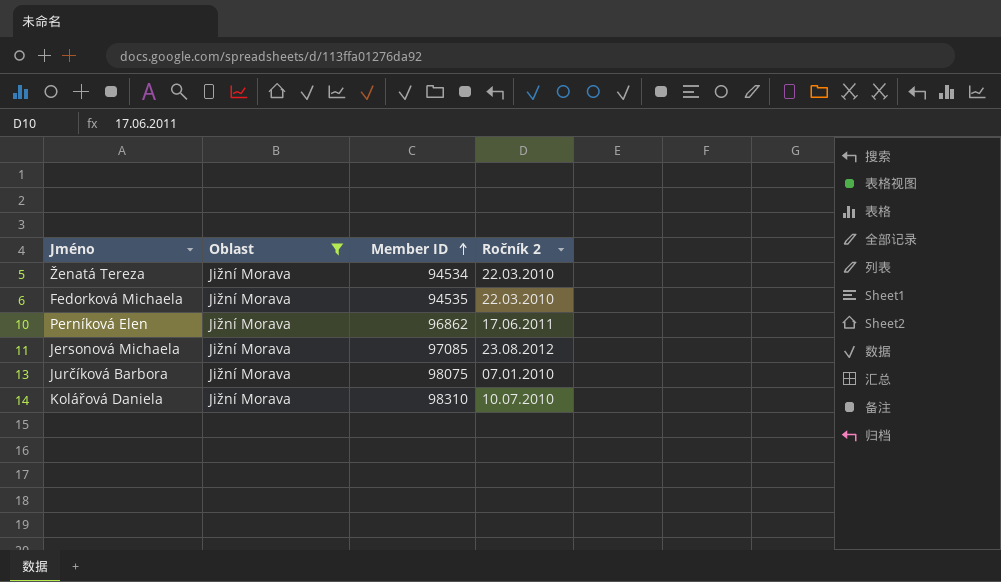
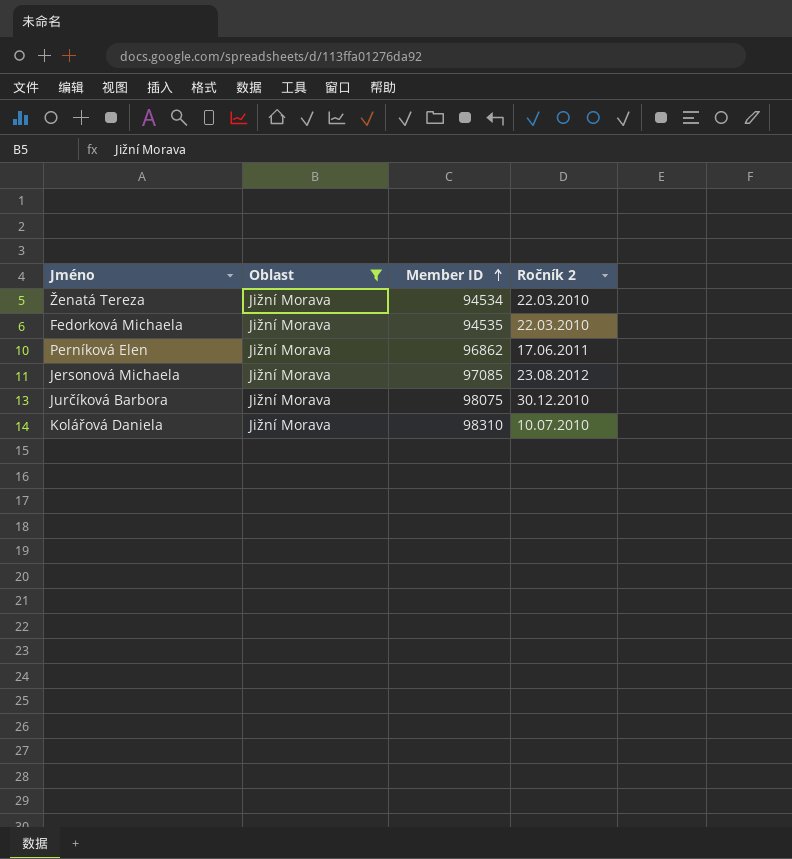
Jurčíková Barbora | Ročník 2: 07.01.2010 -> 30.12.2010

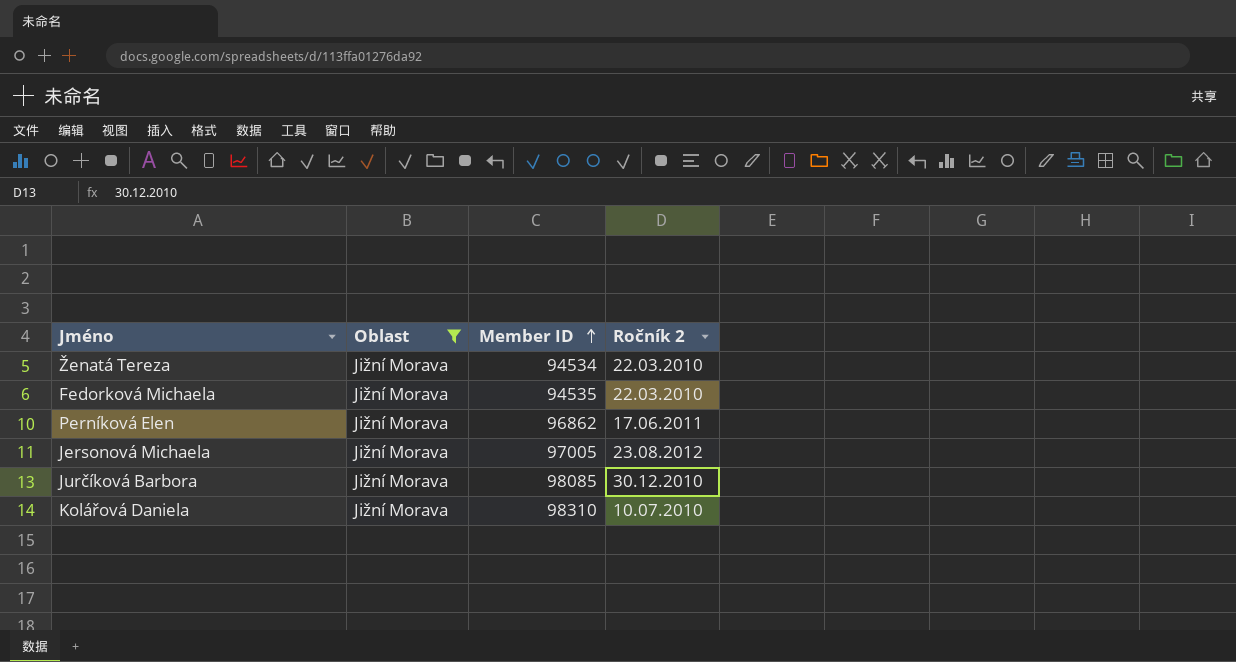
Jersonová Michaela | Member ID: 97085 -> 97005
Jurčíková Barbora | Member ID: 98075 -> 98085

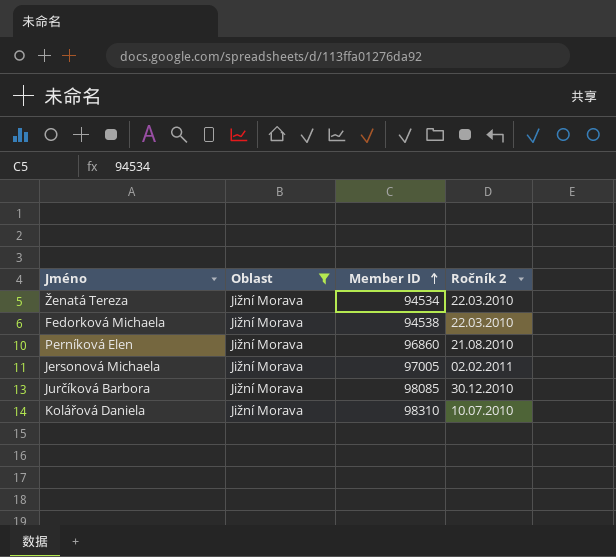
Fedorková Michaela | Member ID: 94535 -> 94538
Perníková Elen | Member ID: 96862 -> 96860
Perníková Elen | Ročník 2: 17.06.2011 -> 21.08.2010
Jersonová Michaela | Ročník 2: 23.08.2012 -> 02.02.2011

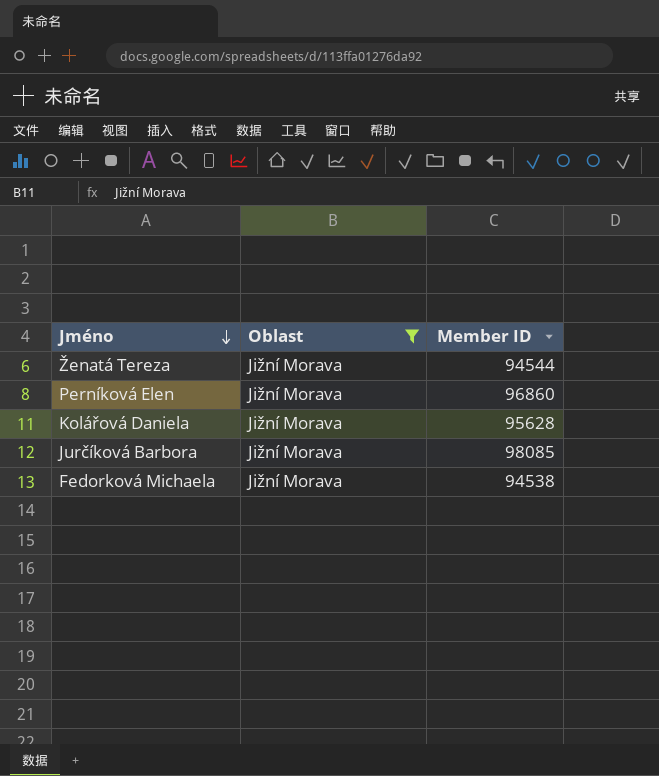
row order: Member ID ascending -> Jméno descending
column Ročník 2 | position: 4 -> none
row Jersonová Michaela: Jižní Morava | 97005 | 02.02.2011 -> none
Ženatá Tereza | Member ID: 94534 -> 94544
Kolářová Daniela | Member ID: 98310 -> 95628

